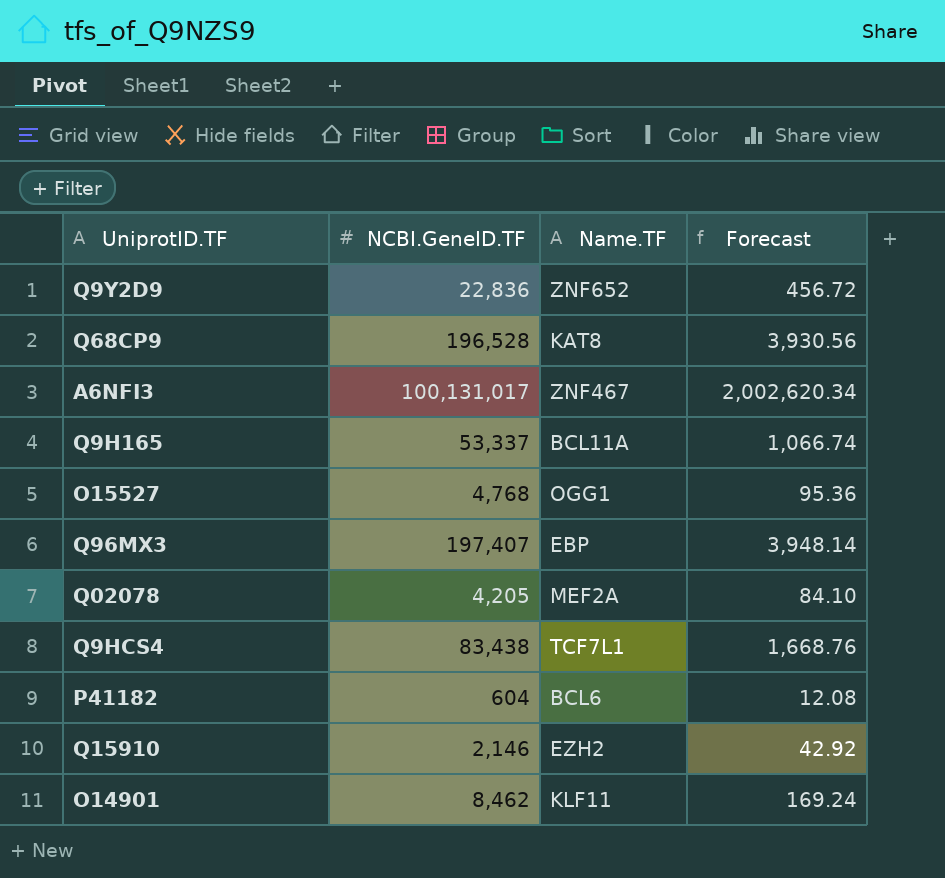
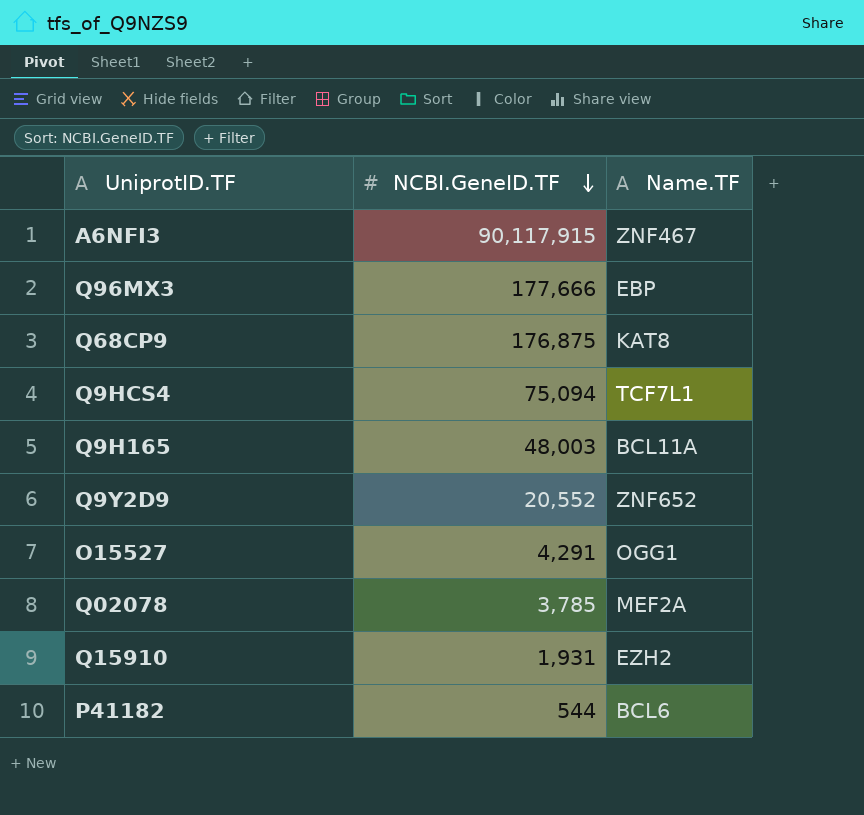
row order: none -> NCBI.GeneID.TF descending
column Forecast | formula: [NCBI.GeneID.TF] * 0.02 -> none
row O14901: 8,462 | KLF11 | 169.24 -> none
A6NFI3 | NCBI.GeneID.TF: 100,131,017 -> 90,117,915
Q96MX3 | NCBI.GeneID.TF: 197,407 -> 177,666
Q68CP9 | NCBI.GeneID.TF: 196,528 -> 176,875
Q9HCS4 | NCBI.GeneID.TF: 83,438 -> 75,094
Q9H165 | NCBI.GeneID.TF: 53,337 -> 48,003
Q9Y2D9 | NCBI.GeneID.TF: 22,836 -> 20,552
O15527 | NCBI.GeneID.TF: 4,768 -> 4,291
Q02078 | NCBI.GeneID.TF: 4,205 -> 3,785
Q15910 | NCBI.GeneID.TF: 2,146 -> 1,931
P41182 | NCBI.GeneID.TF: 604 -> 544

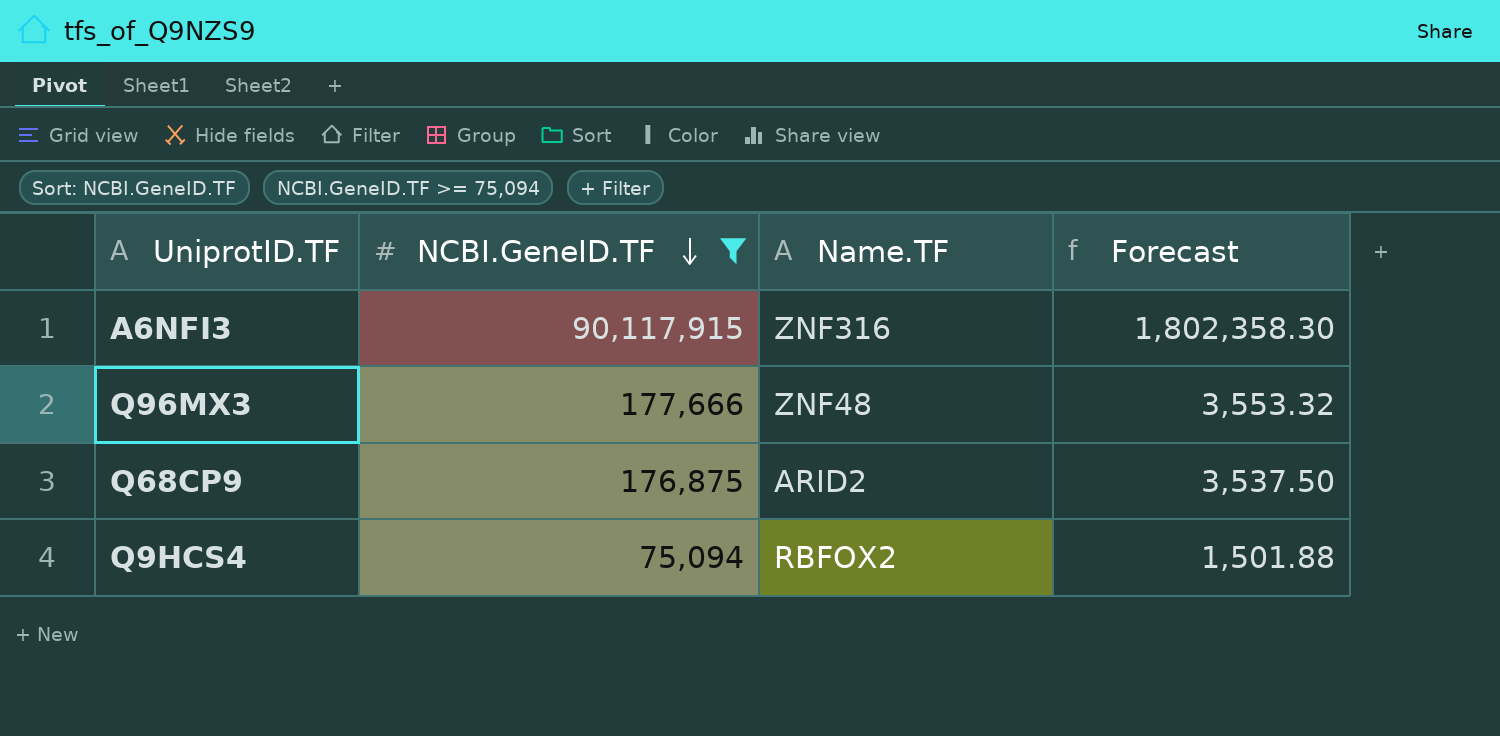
filter: none -> NCBI.GeneID.TF >= 75,094
column Forecast | formula: none -> [NCBI.GeneID.TF] * 0.02
A6NFI3 | Name.TF: ZNF467 -> ZNF316
Q96MX3 | Name.TF: EBP -> ZNF48
Q68CP9 | Name.TF: KAT8 -> ARID2
Q9HCS4 | Name.TF: TCF7L1 -> RBFOX2

